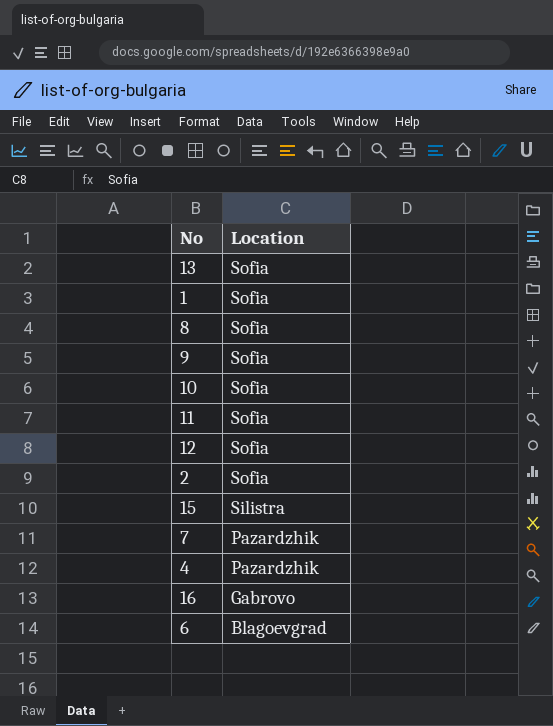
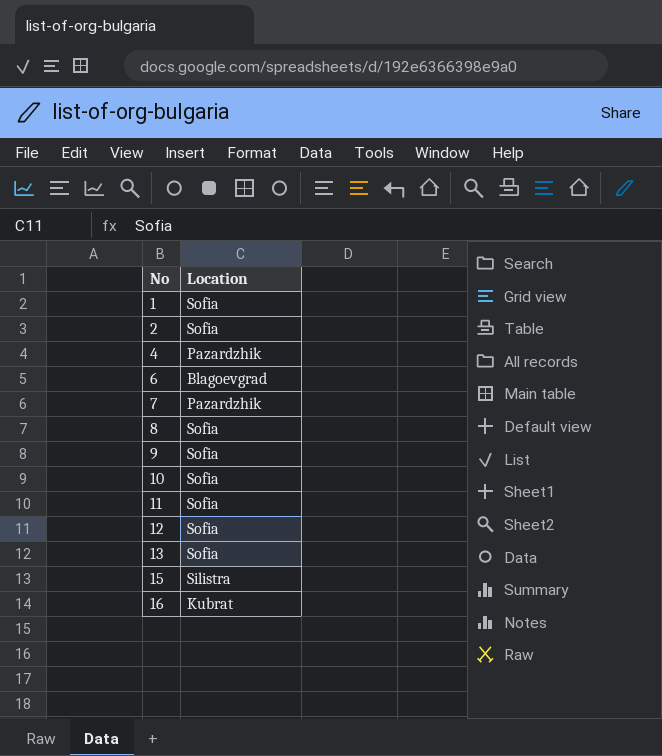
row order: Location descending -> No ascending
16 | Location: Gabrovo -> Kubrat

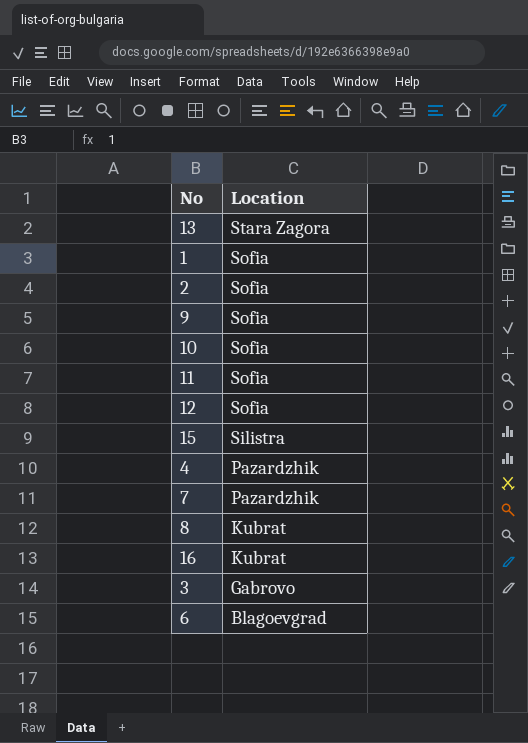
row order: No ascending -> Location descending
13 | Location: Sofia -> Stara Zagora
8 | Location: Sofia -> Kubrat
row 3: none -> Gabrovo

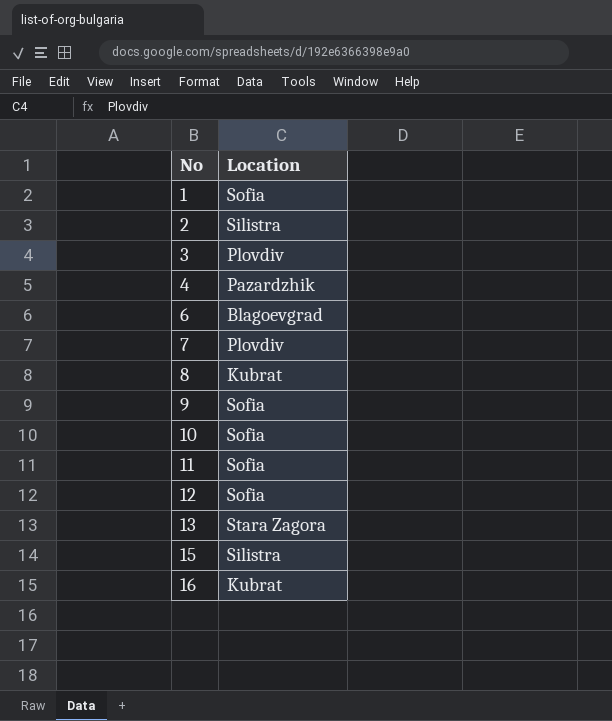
row order: Location descending -> No ascending
2 | Location: Sofia -> Silistra
3 | Location: Gabrovo -> Plovdiv
7 | Location: Pazardzhik -> Plovdiv

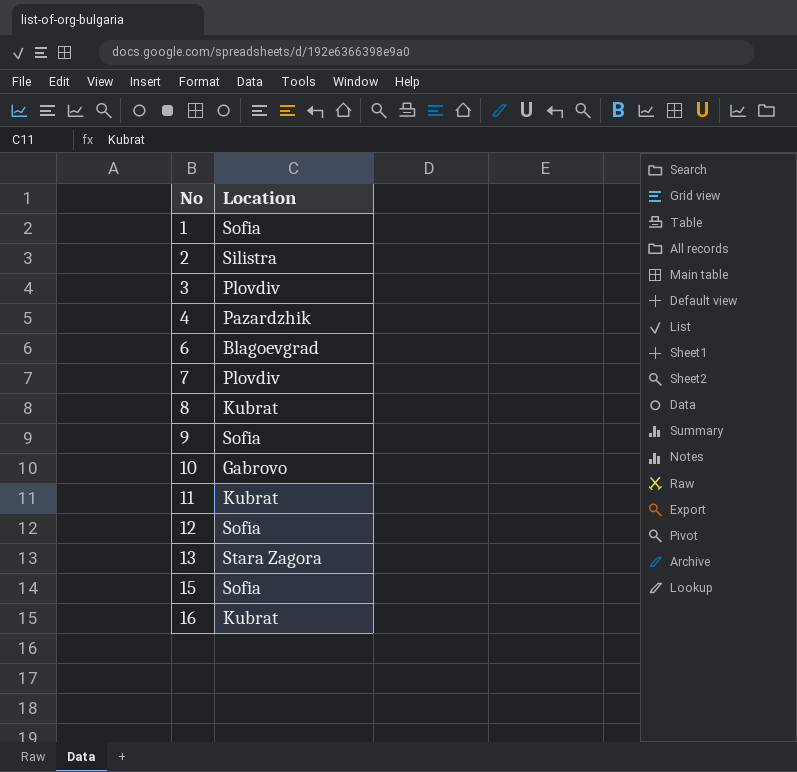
10 | Location: Sofia -> Gabrovo
11 | Location: Sofia -> Kubrat
15 | Location: Silistra -> Sofia

